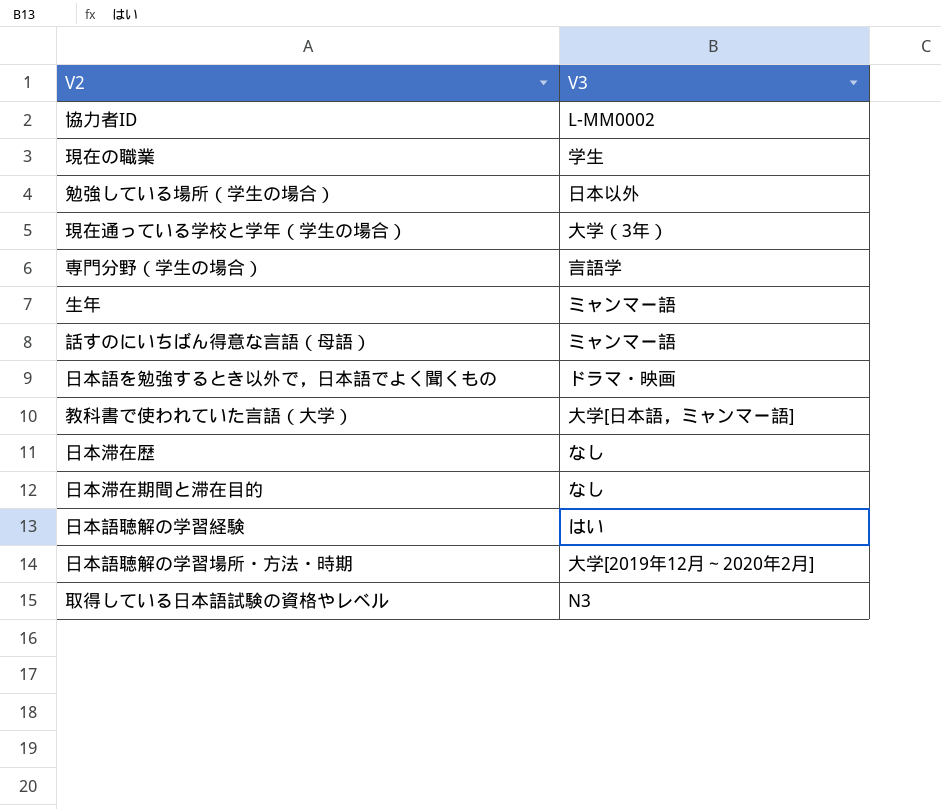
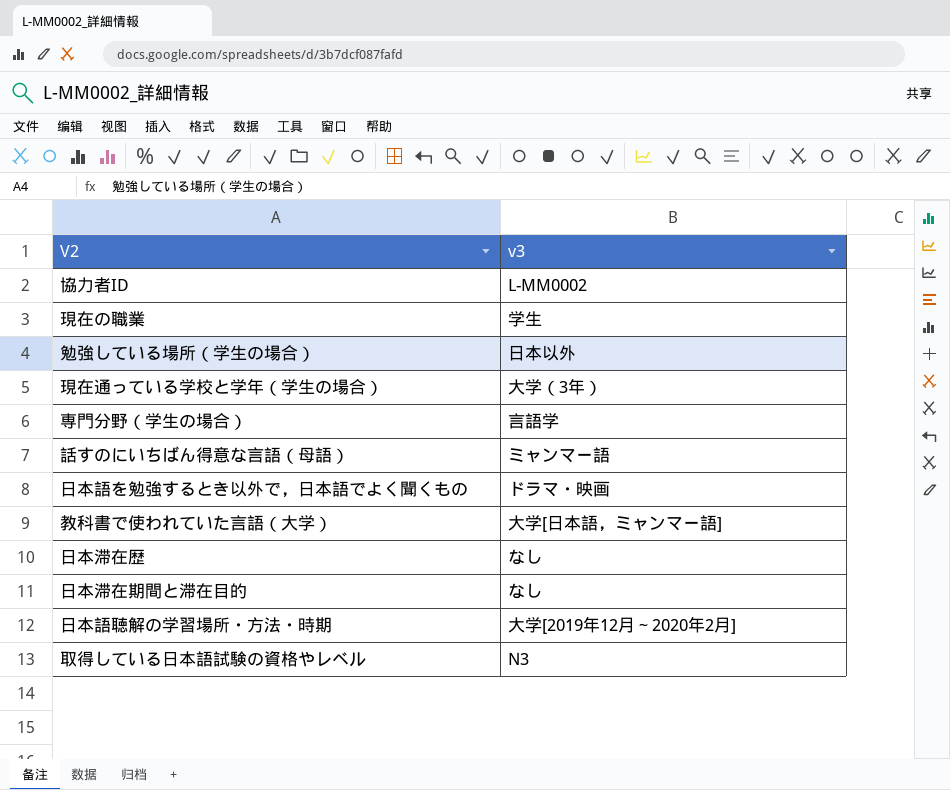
column name: V3 -> v3
row 生年: ミャンマー語 -> none
row 日本語聴解の学習経験: はい -> none

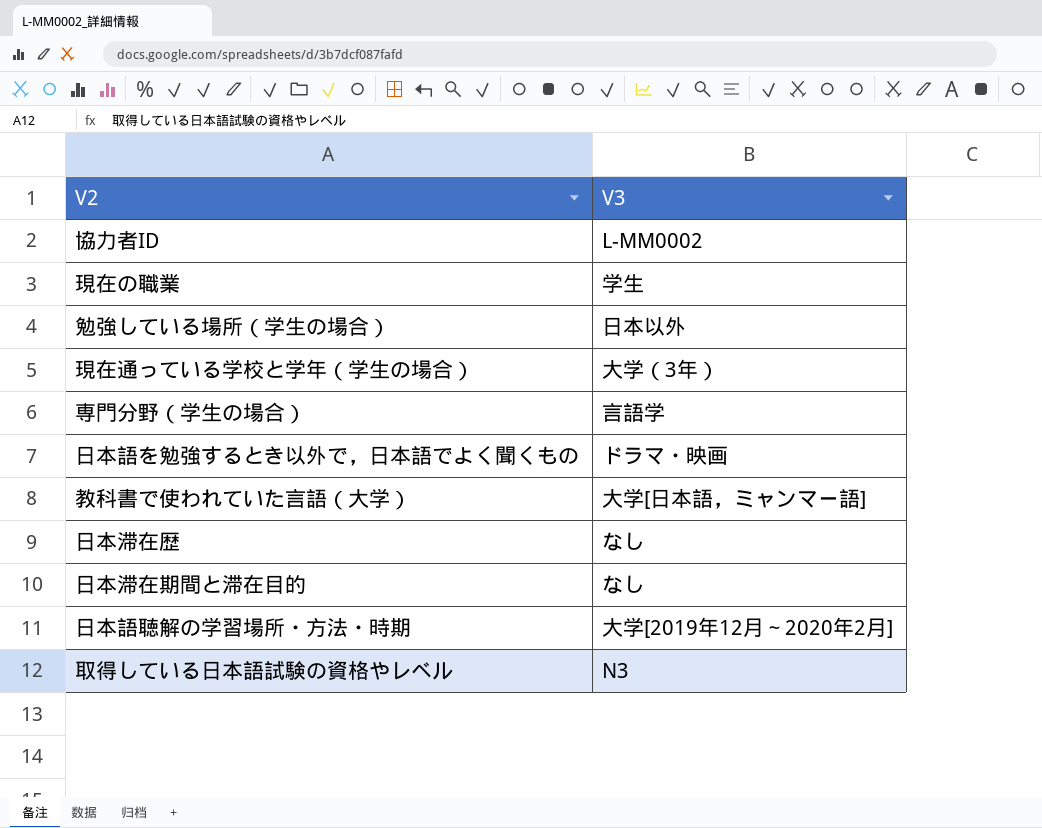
column name: v3 -> V3
row 話すのにいちばん得意な言語（母語）: ミャンマー語 -> none

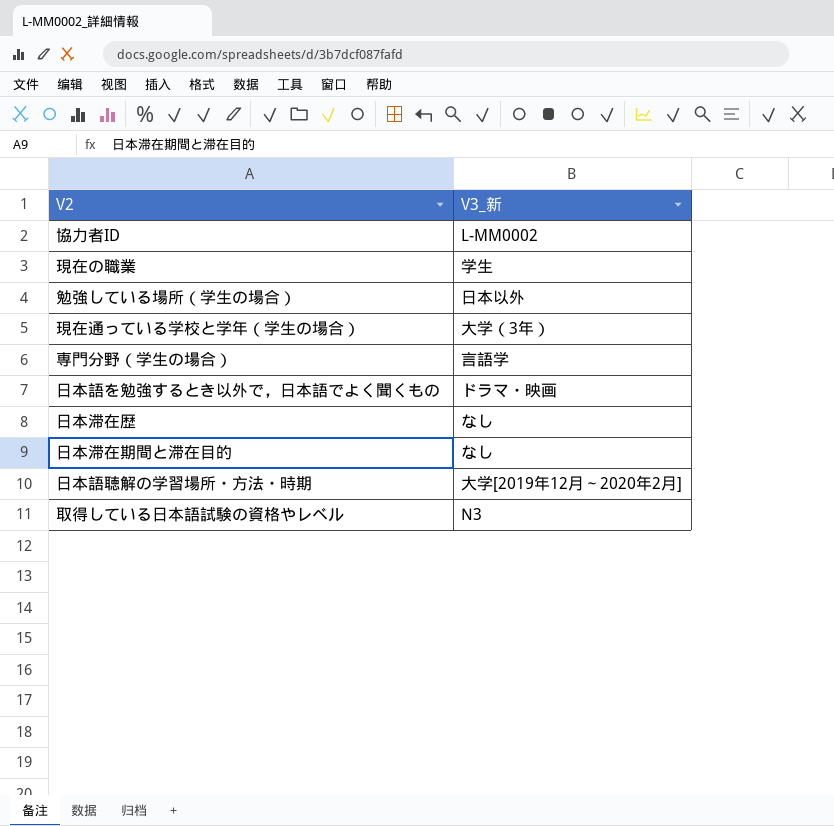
column name: V3 -> V3_新
row 教科書で使われていた言語（大学）: 大学[日本語，ミャンマー語] -> none

